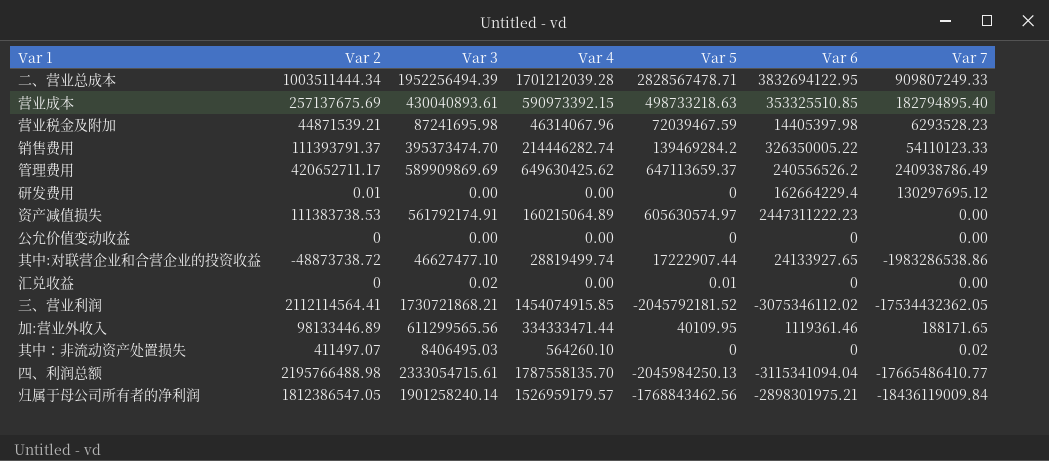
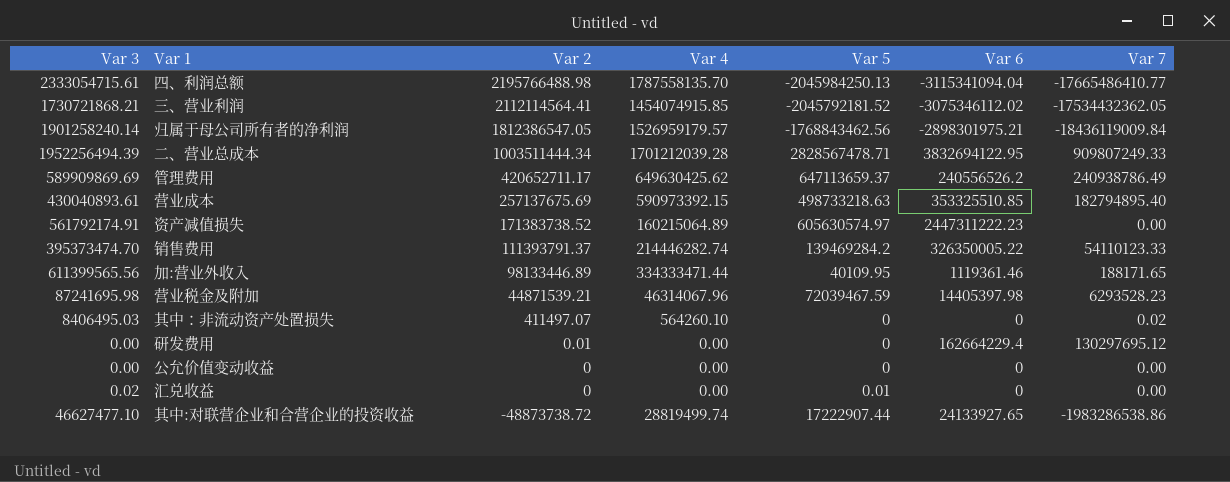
row order: none -> Var 2 descending
column Var 3 | position: 3 -> 1
资产减值损失 | Var 2: 111383738.53 -> 171383738.52
加:营业外收入 | Var 3: 611299565.56 -> 611399565.56

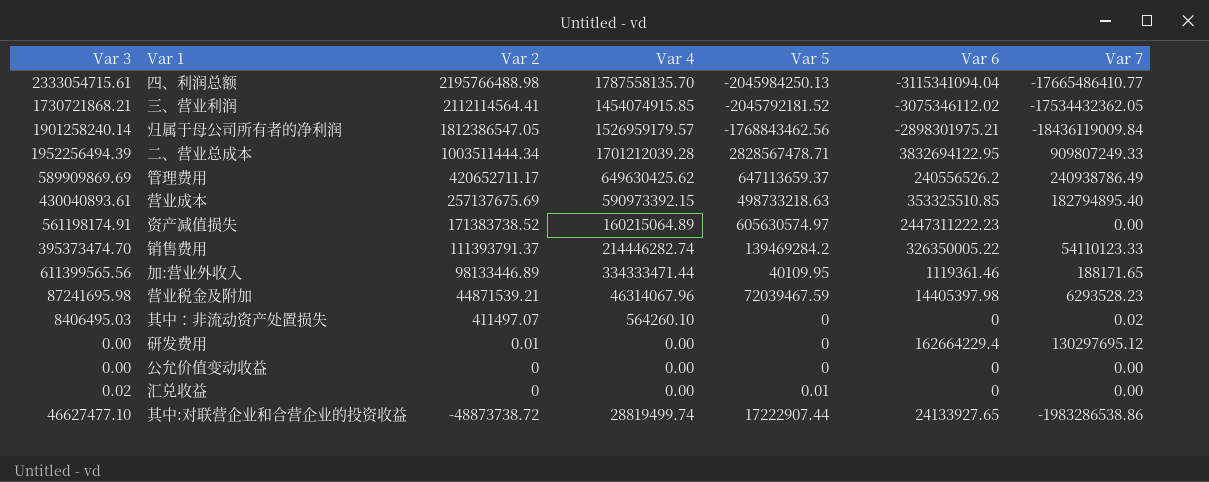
资产减值损失 | Var 3: 561792174.91 -> 561198174.91

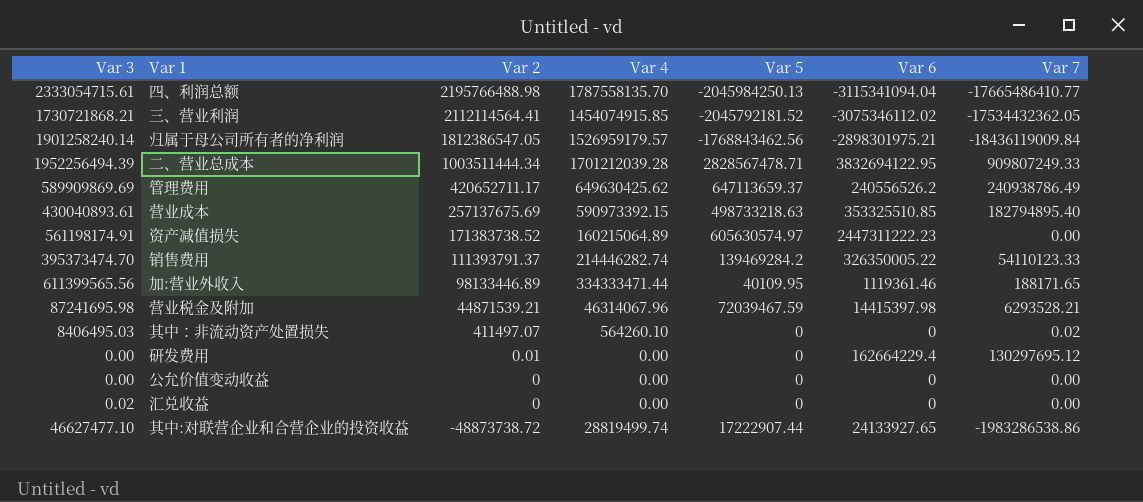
营业税金及附加 | Var 6: 14405397.98 -> 14415397.98
营业税金及附加 | Var 7: 6293528.23 -> 6293528.21
汇兑收益 | Var 5: 0.01 -> 0

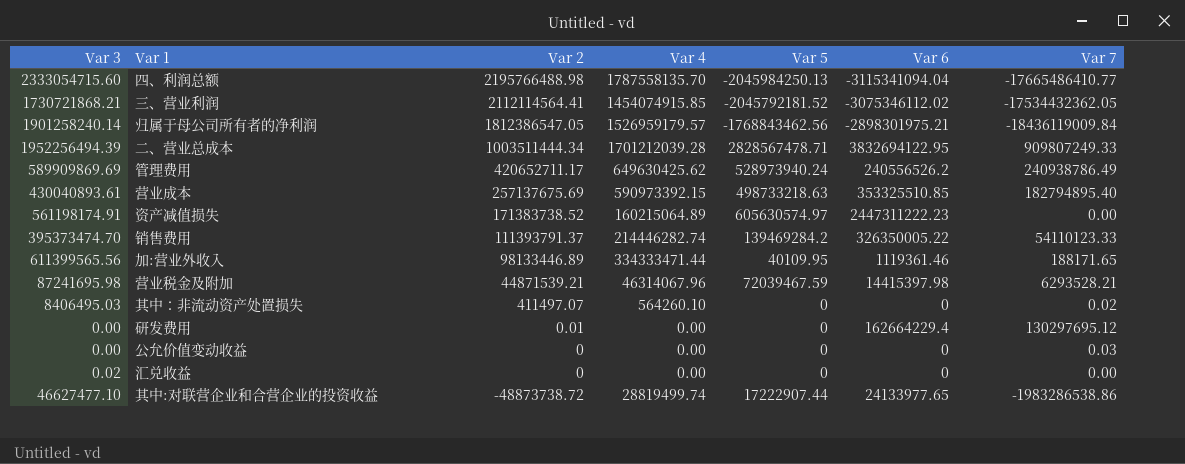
四、利润总额 | Var 3: 2333054715.61 -> 2333054715.60
管理费用 | Var 5: 647113659.37 -> 528973940.24
公允价值变动收益 | Var 7: 0.00 -> 0.03
其中:对联营企业和合营企业的投资收益 | Var 6: 24133927.65 -> 24133977.65

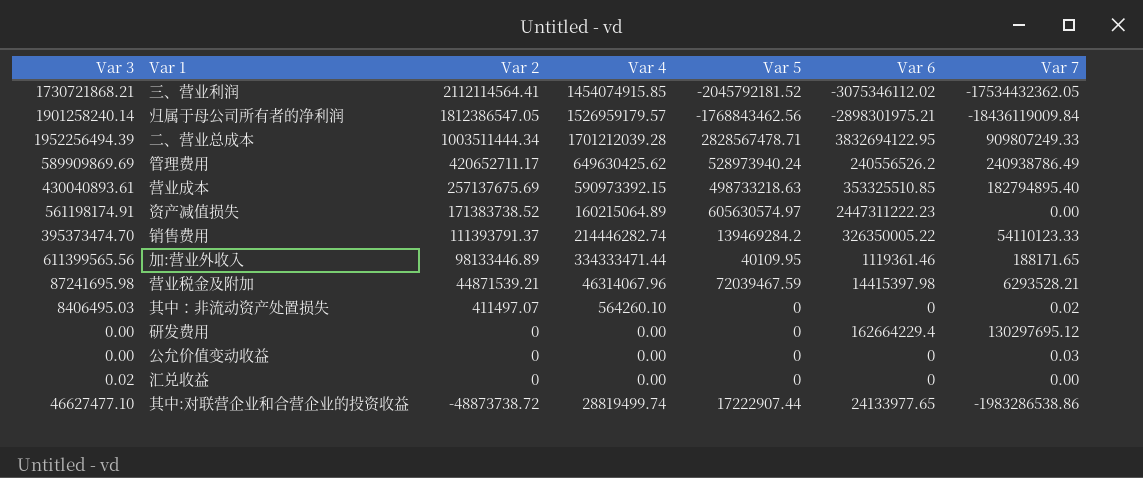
row 四、利润总额: 2333054715.60 | 2195766488.98 | 1787558135.70 | -2045984250.13 | -3115341094.04 | -17665486410.77 -> none
研发费用 | Var 2: 0.01 -> 0

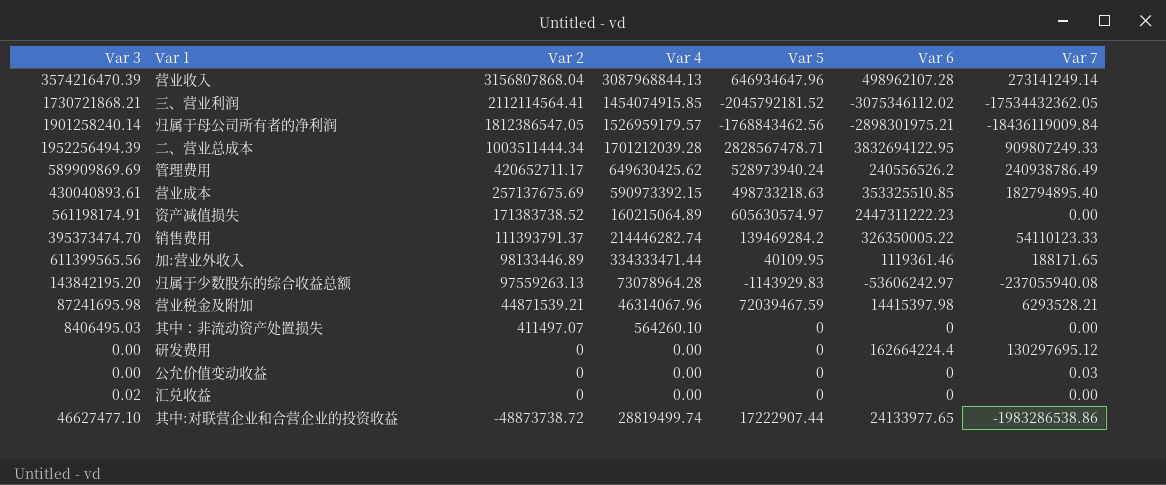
row 营业收入: none -> 3574216470.39 | 3156807868.04 | 3087968844.13 | 646934647.96 | 498962107.28 | 273141249.14
row 归属于少数股东的综合收益总额: none -> 143842195.20 | 97559263.13 | 73078964.28 | -1143929.83 | -53606242.97 | -237055940.08
其中：非流动资产处置损失 | Var 7: 0.02 -> 0.00
研发费用 | Var 6: 162664229.4 -> 162664224.4

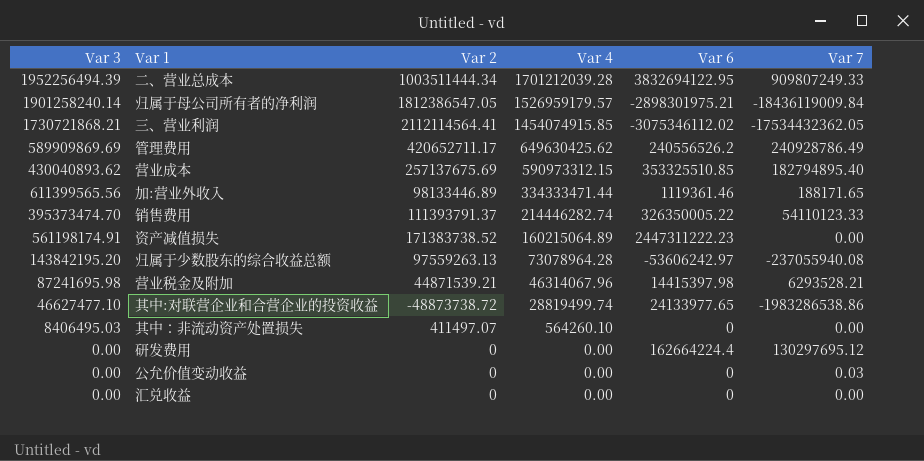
row order: Var 2 descending -> Var 4 descending
column Var 5 | position: 5 -> none
row 营业收入: 3574216470.39 | 3156807868.04 | 3087968844.13 | 646934647.96 | 498962107.28 | 273141249.14 -> none
管理费用 | Var 7: 240938786.49 -> 240928786.49
营业成本 | Var 3: 430040893.61 -> 430040893.62
营业成本 | Var 4: 590973392.15 -> 590973312.15
汇兑收益 | Var 3: 0.02 -> 0.00

